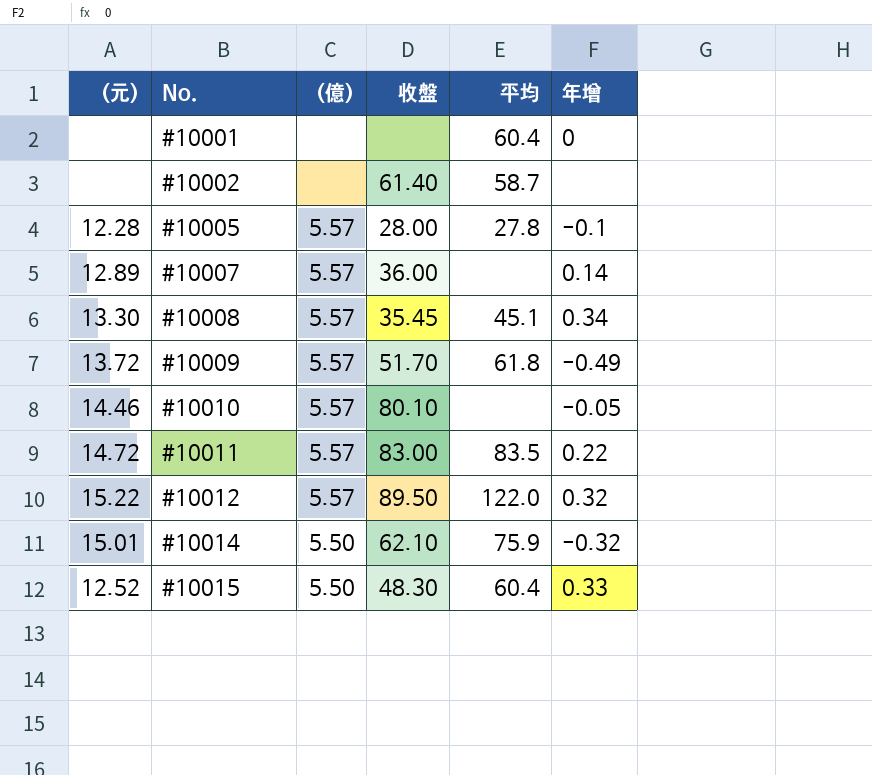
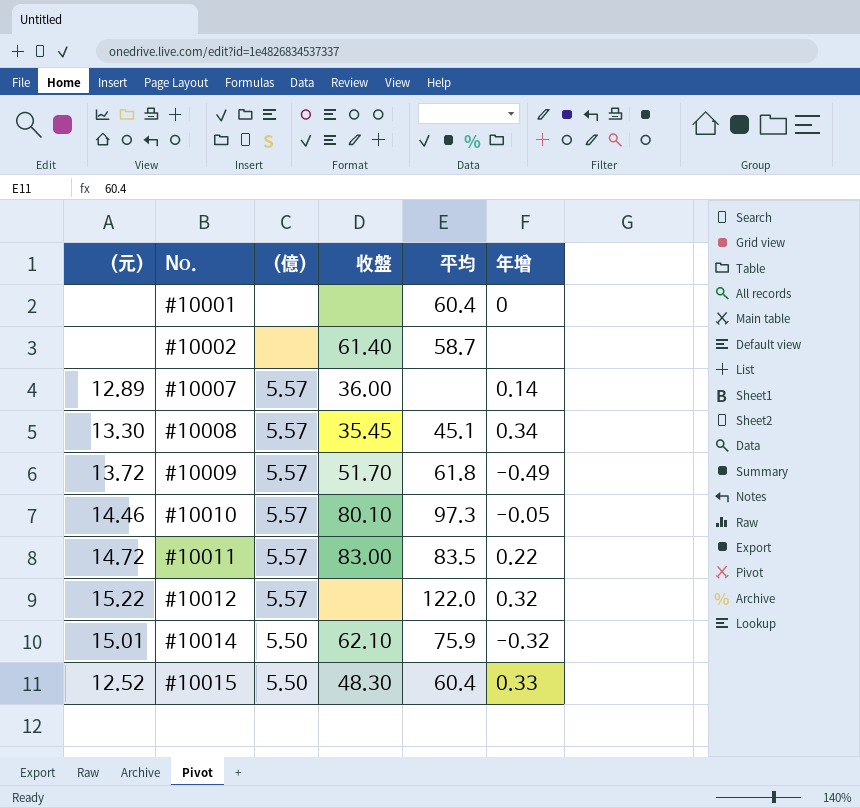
row #10005: 12.28 | 5.57 | 28.00 | 27.8 | -0.1 -> none
#10010 | 平均: none -> 97.3
#10012 | 收盤: 89.50 -> none

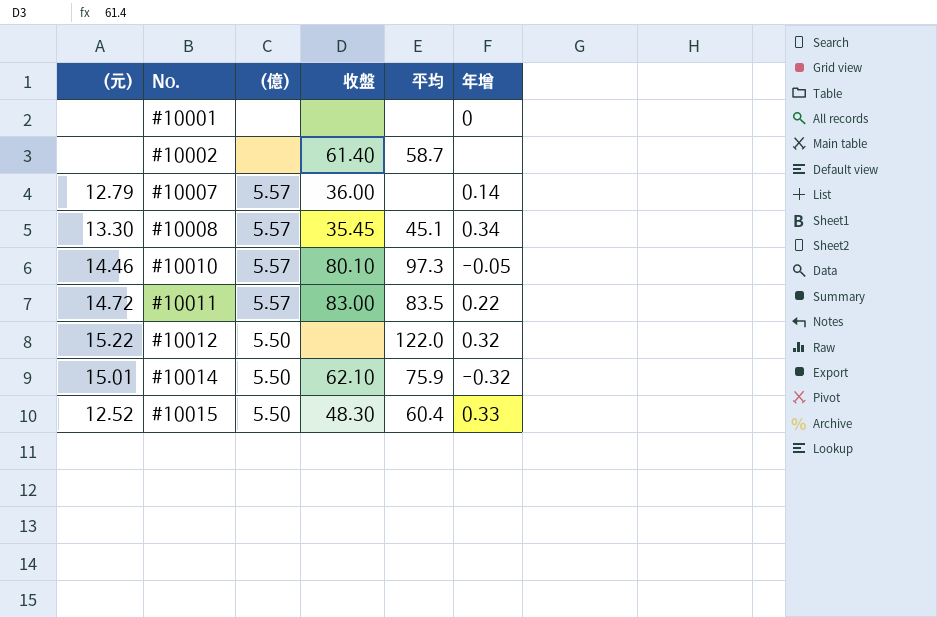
row #10009: 13.72 | 5.57 | 51.70 | 61.8 | -0.49 -> none
#10001 | 平均: 60.4 -> none
#10007 | (元): 12.89 -> 12.79
#10012 | (億): 5.57 -> 5.50

